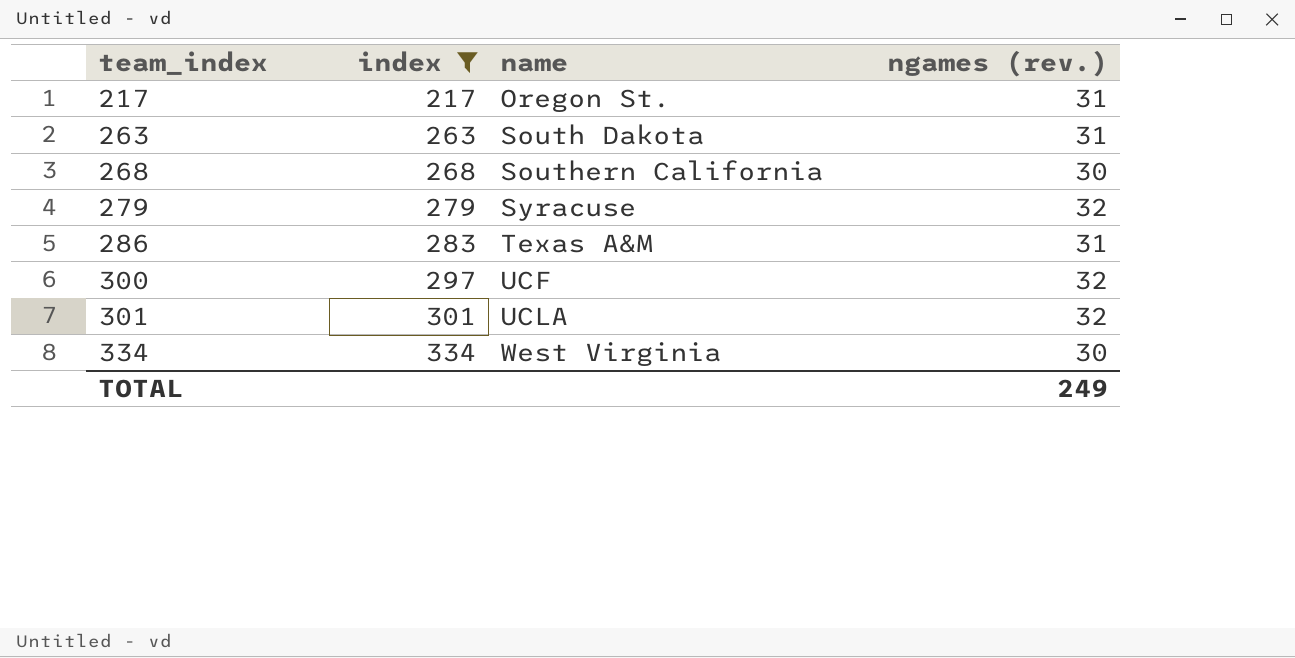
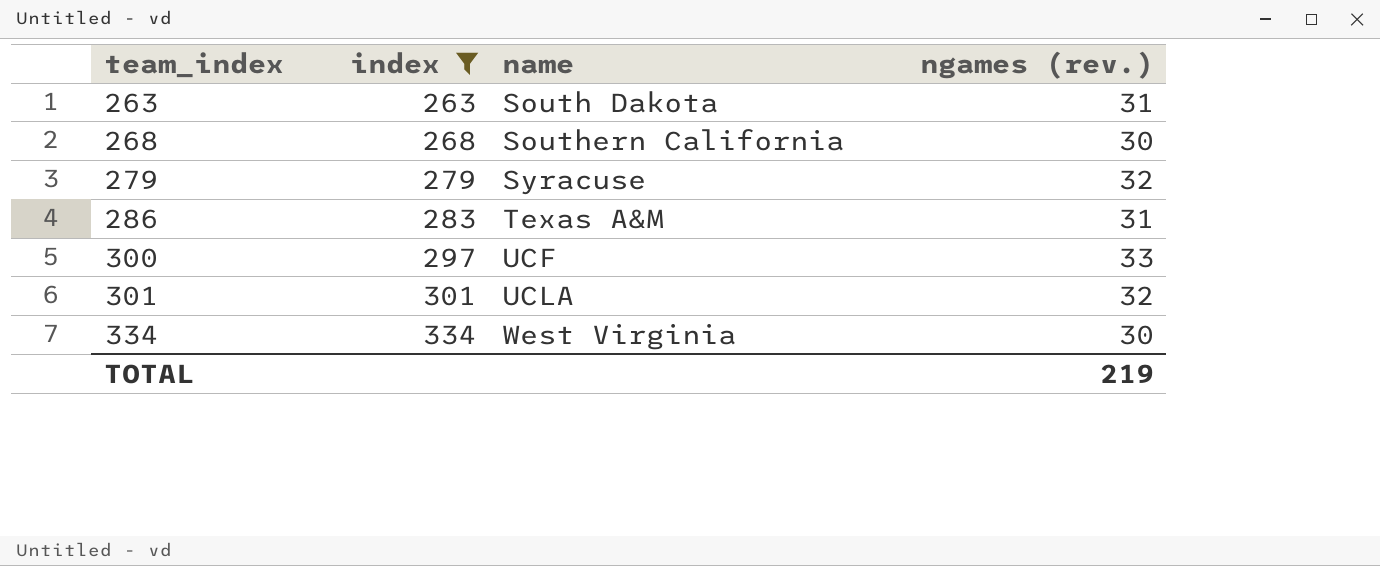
row 217: 217 | Oregon St. | 31 -> none
300 | ngames (rev.): 32 -> 33
TOTAL | ngames (rev.): 249 -> 219

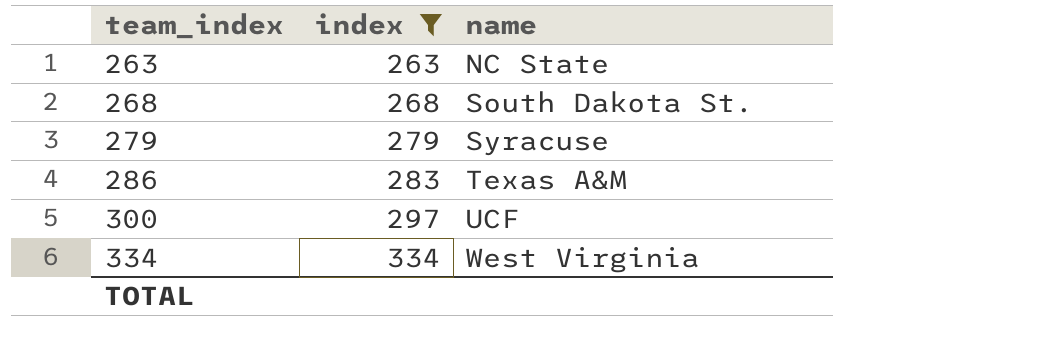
column ngames (rev.) | position: 4 -> none
row 301: 301 | UCLA | 32 -> none
263 | name: South Dakota -> NC State
268 | name: Southern California -> South Dakota St.

